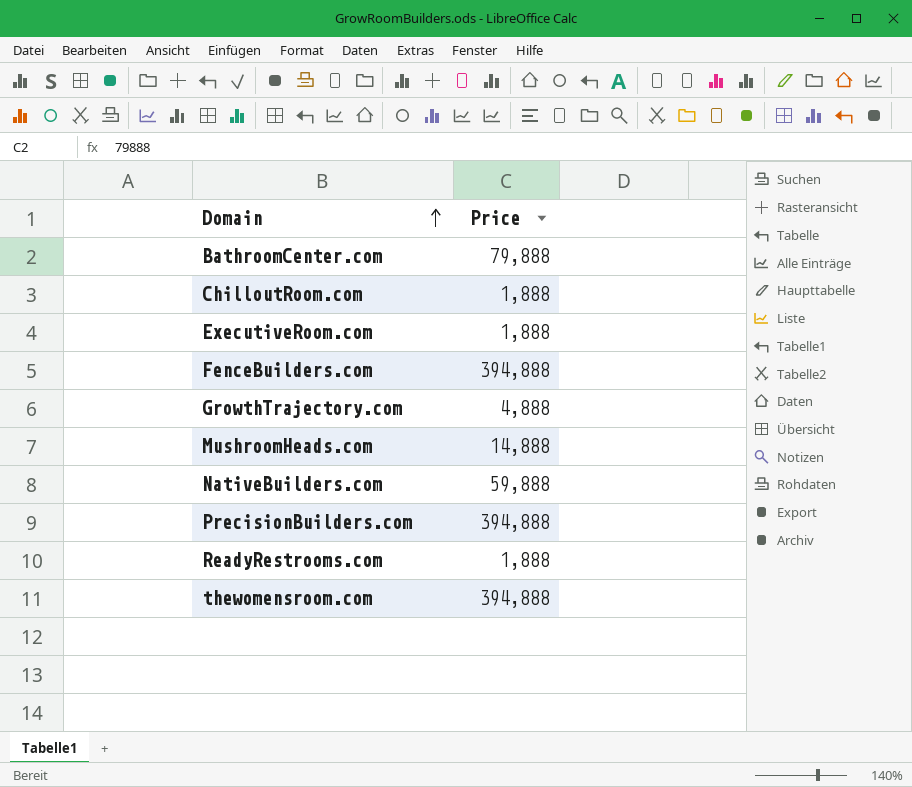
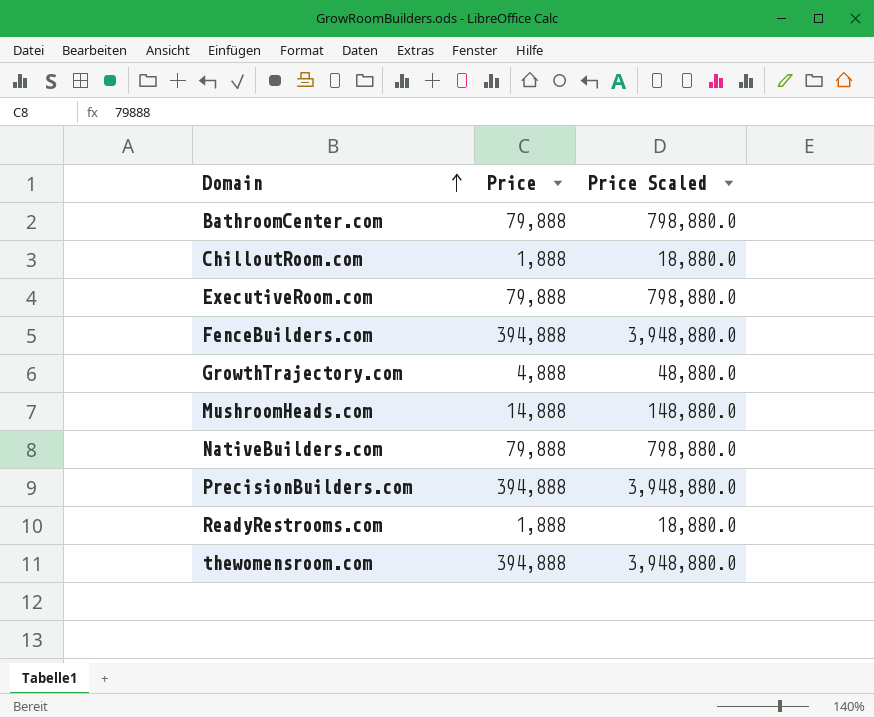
column Price Scaled | formula: none -> [Price] * 10
ExecutiveRoom.com | Price: 1,888 -> 79,888
NativeBuilders.com | Price: 59,888 -> 79,888

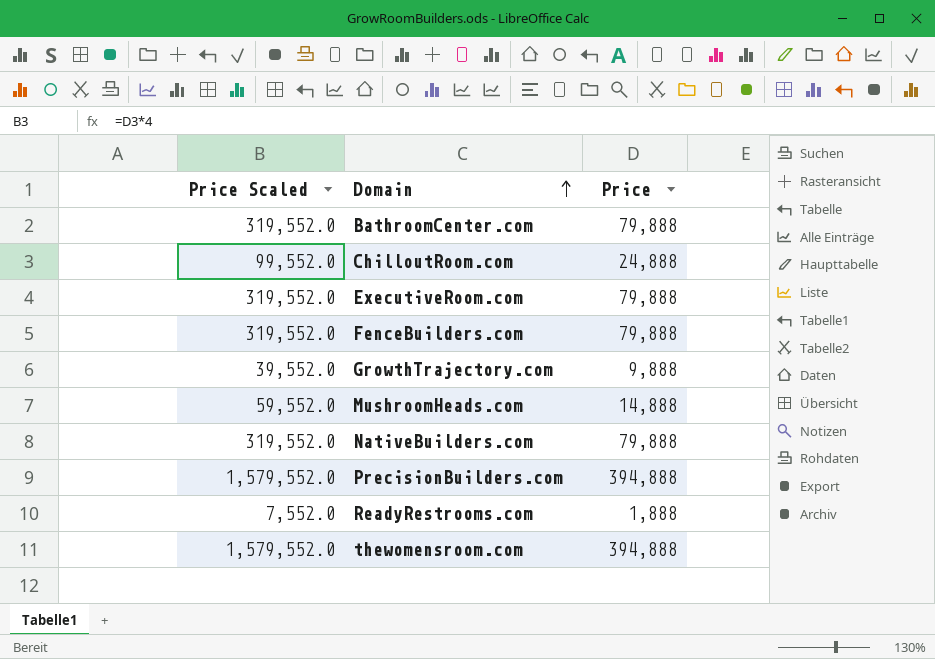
column Price Scaled | formula: [Price] * 10 -> [Price] * 4
column Price Scaled | position: 3 -> 1
ChilloutRoom.com | Price: 1,888 -> 24,888
FenceBuilders.com | Price: 394,888 -> 79,888
GrowthTrajectory.com | Price: 4,888 -> 9,888

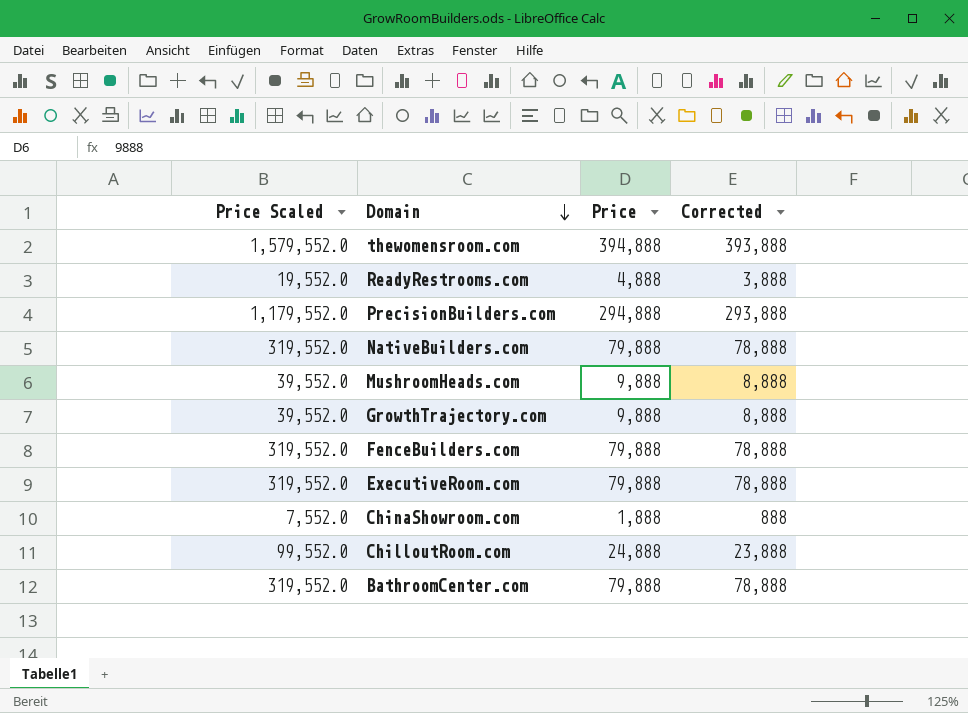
row order: Domain ascending -> Domain descending
column Corrected | formula: none -> [Price] - 1000
ReadyRestrooms.com | Price Scaled: 7,552.0 -> 19,552.0
ReadyRestrooms.com | Price: 1,888 -> 4,888
PrecisionBuilders.com | Price Scaled: 1,579,552.0 -> 1,179,552.0
PrecisionBuilders.com | Price: 394,888 -> 294,888
MushroomHeads.com | Price Scaled: 59,552.0 -> 39,552.0
MushroomHeads.com | Price: 14,888 -> 9,888
row ChinaShowroom.com: none -> 7,552.0 | 1,888 | 888

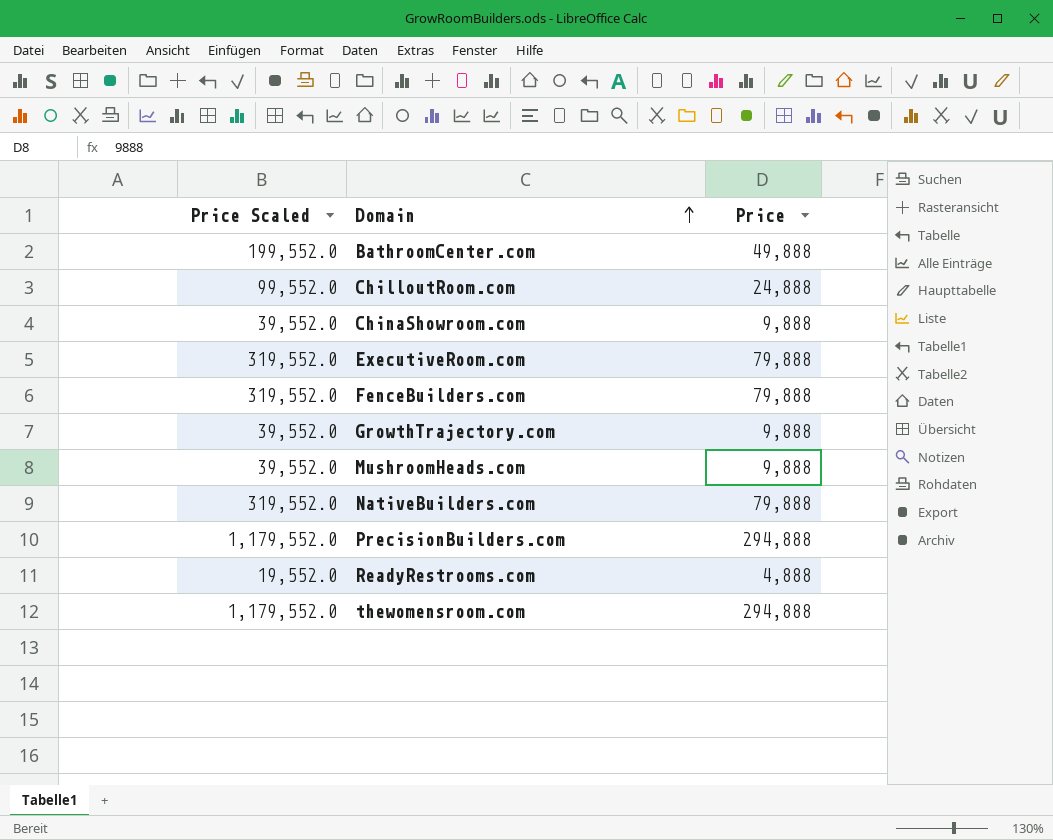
row order: Domain descending -> Domain ascending
column Corrected | formula: [Price] - 1000 -> none
BathroomCenter.com | Price Scaled: 319,552.0 -> 199,552.0
BathroomCenter.com | Price: 79,888 -> 49,888
ChinaShowroom.com | Price Scaled: 7,552.0 -> 39,552.0
ChinaShowroom.com | Price: 1,888 -> 9,888
thewomensroom.com | Price Scaled: 1,579,552.0 -> 1,179,552.0
thewomensroom.com | Price: 394,888 -> 294,888

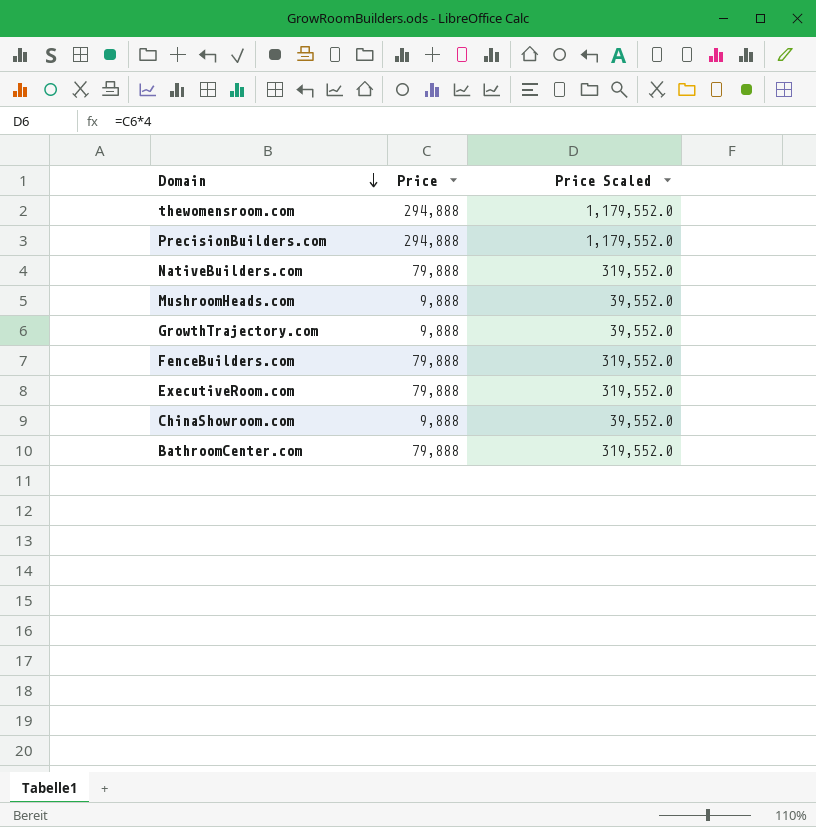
row order: Domain ascending -> Domain descending
column Price Scaled | position: 1 -> 3
row ChilloutRoom.com: 99,552.0 | 24,888 -> none
row ReadyRestrooms.com: 19,552.0 | 4,888 -> none
BathroomCenter.com | Price: 49,888 -> 79,888
BathroomCenter.com | Price Scaled: 199,552.0 -> 319,552.0

